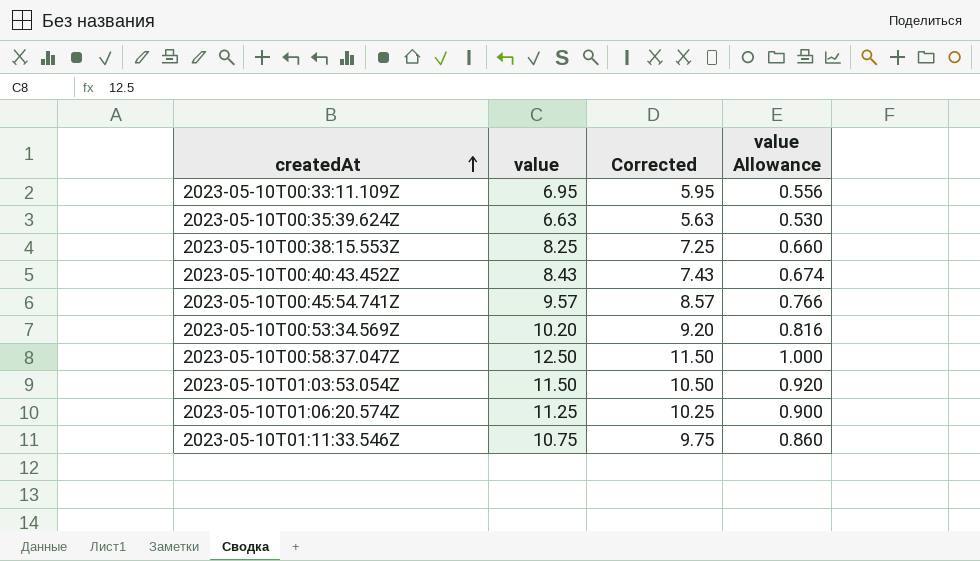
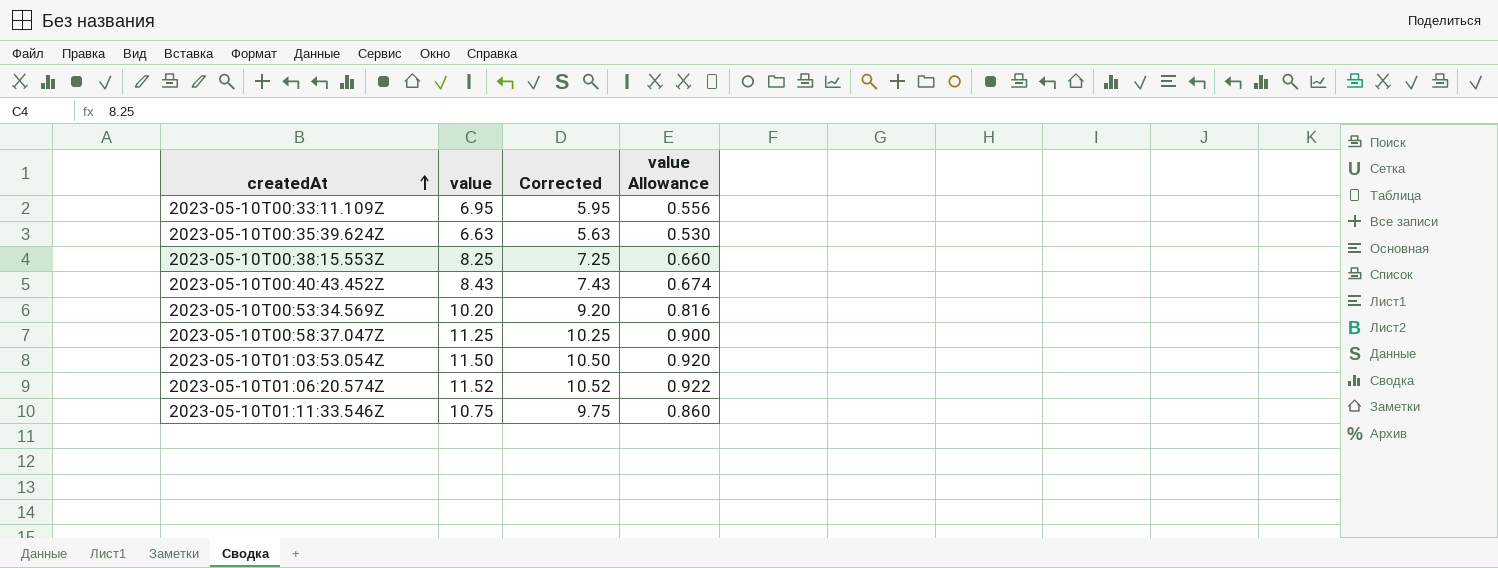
row 2023-05-10T00:45:54.741Z: 9.57 | 8.57 | 0.766 -> none
2023-05-10T00:58:37.047Z | value: 12.50 -> 11.25
2023-05-10T00:58:37.047Z | Corrected: 11.50 -> 10.25
2023-05-10T00:58:37.047Z | value Allowance: 1.000 -> 0.900
2023-05-10T01:06:20.574Z | value: 11.25 -> 11.52
2023-05-10T01:06:20.574Z | Corrected: 10.25 -> 10.52
2023-05-10T01:06:20.574Z | value Allowance: 0.900 -> 0.922

